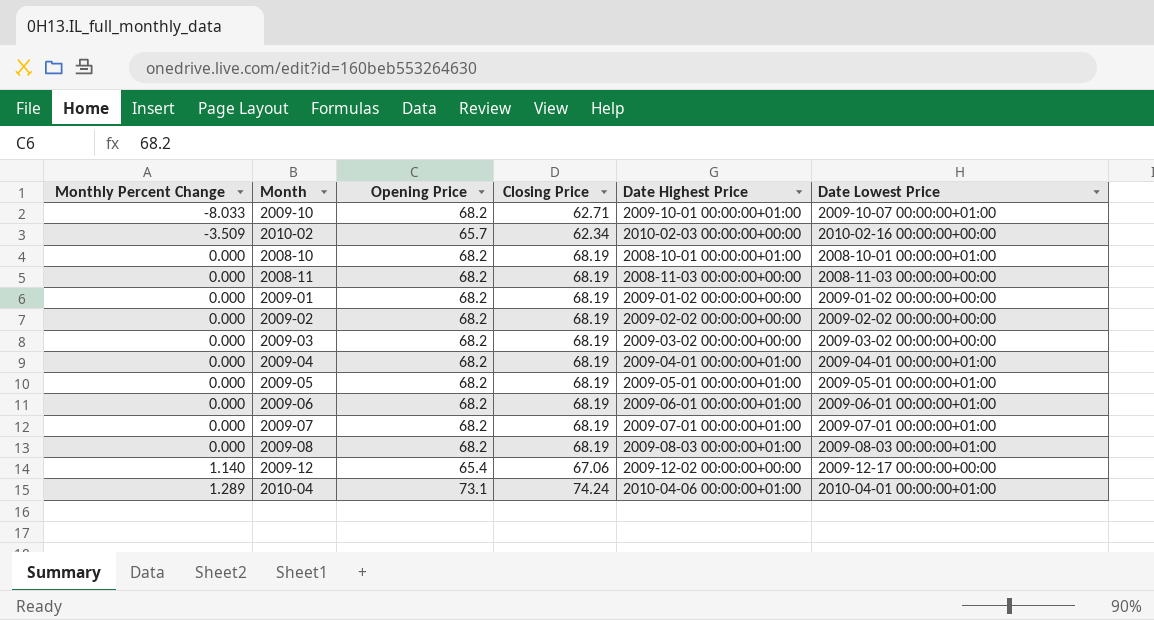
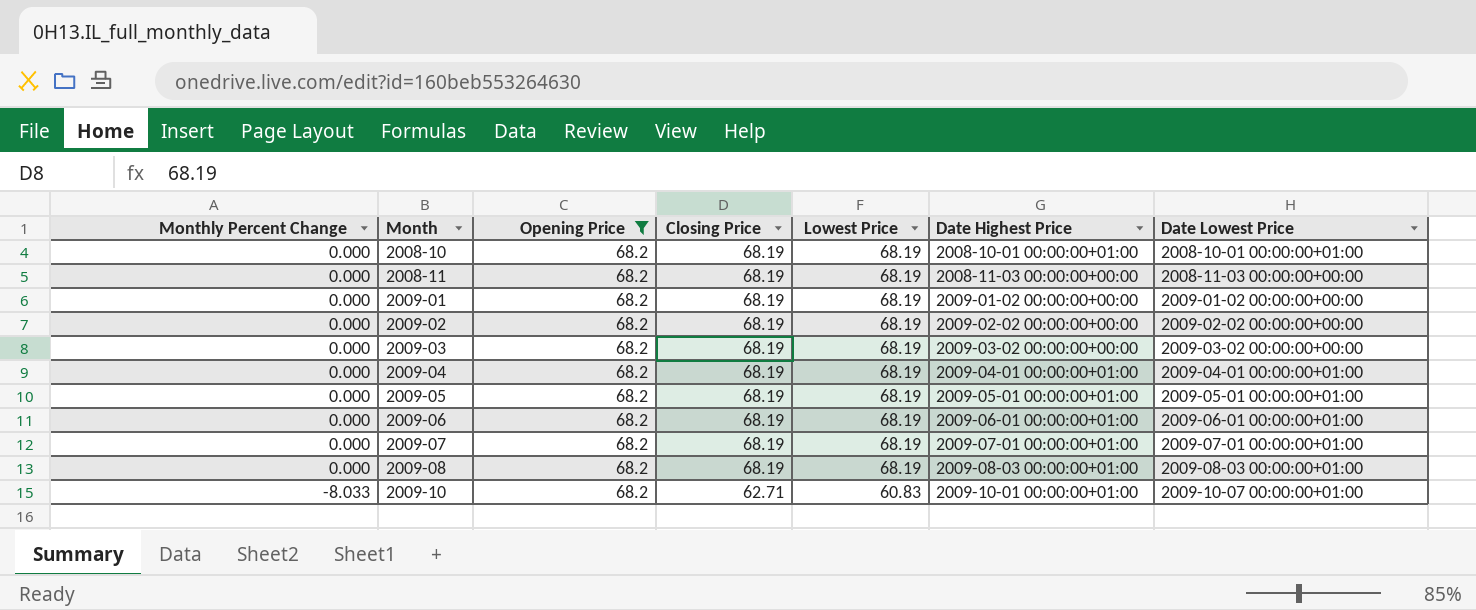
filter: none -> Opening Price = 68.2
row order: Monthly Percent Change ascending -> Monthly Percent Change descending
column Lowest Price | position: none -> 5

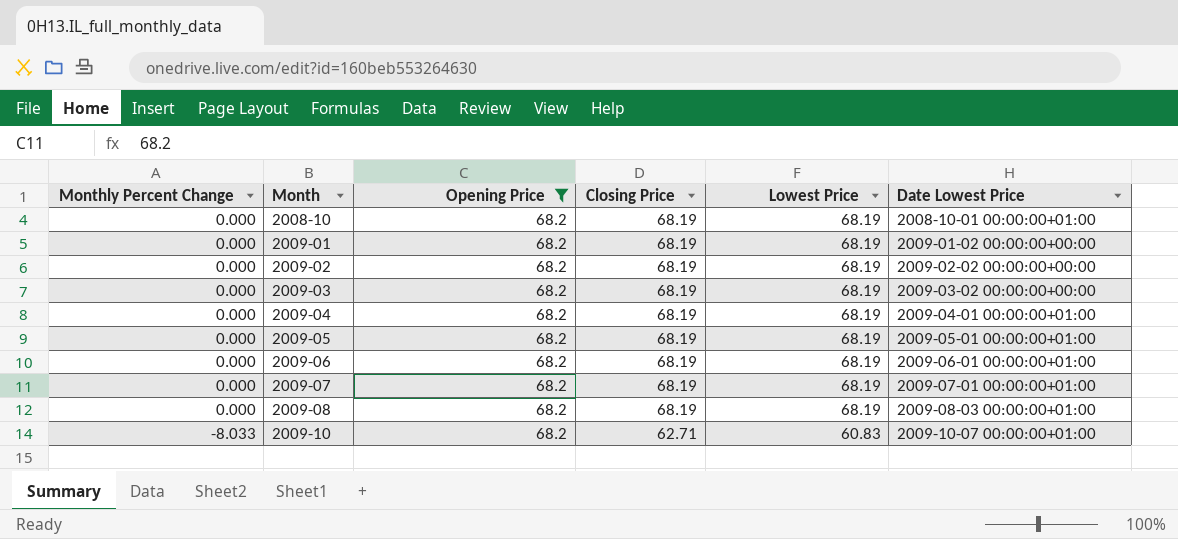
column Date Highest Price | position: 6 -> none
row 2008-11: 0.000 | 68.2 | 68.19 | 68.19 | 2008-11-03 00:00:00+00:00 | 2008-11-03 00:00:00+00:00 -> none

